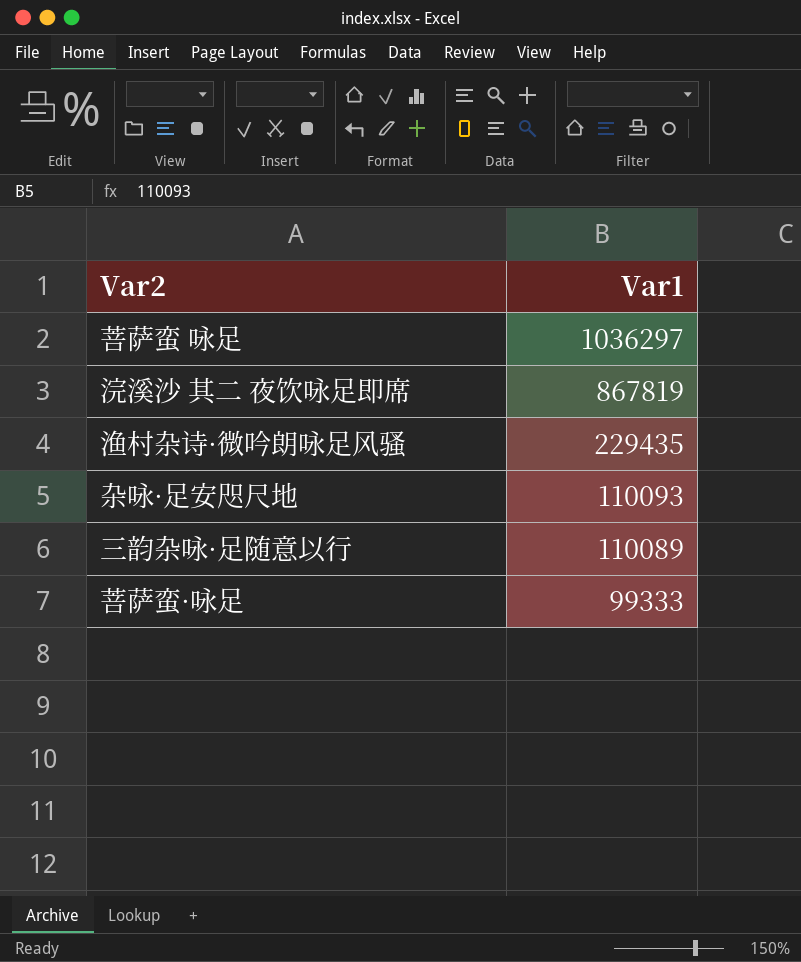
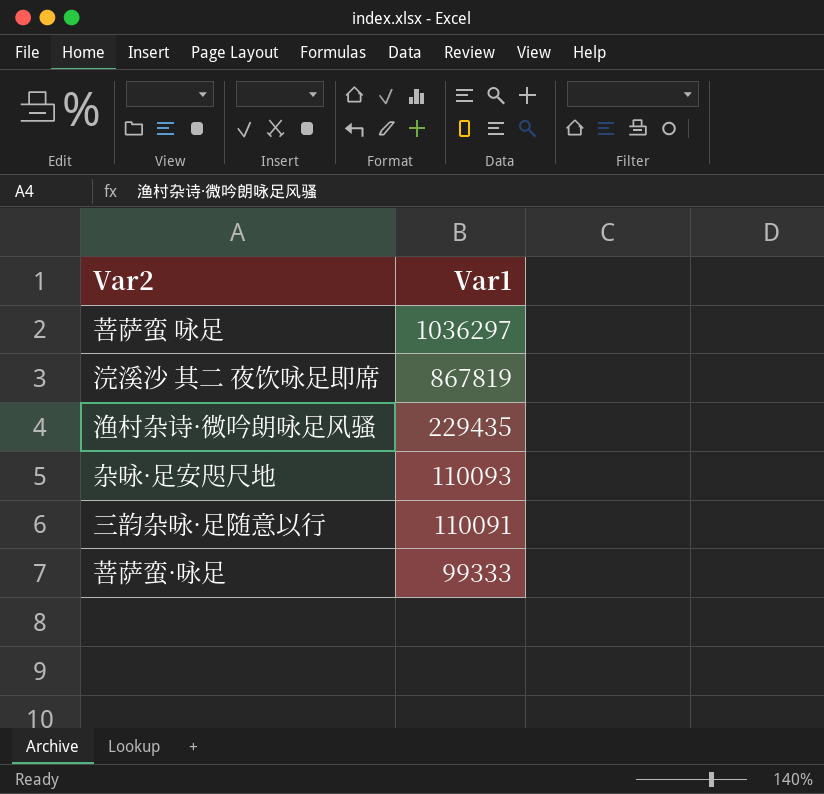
三韵杂咏·足随意以行 | Var1: 110089 -> 110091

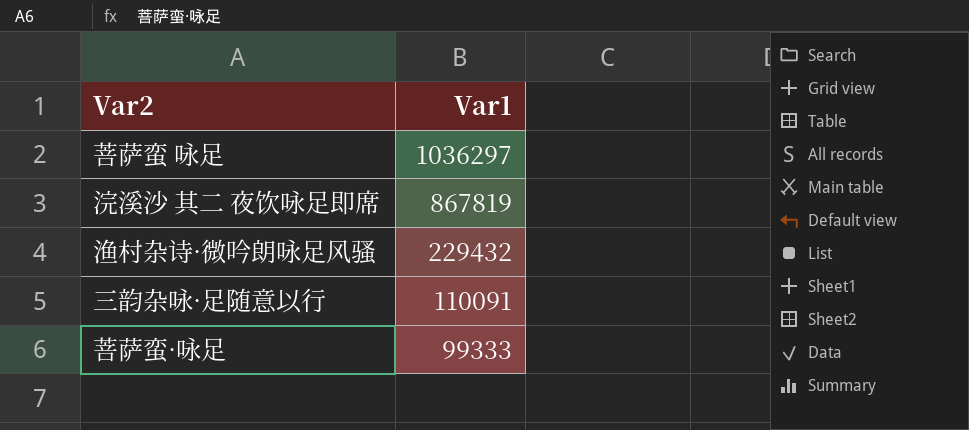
row 杂咏·足安咫尺地: 110093 -> none
渔村杂诗·微吟朗咏足风骚 | Var1: 229435 -> 229432

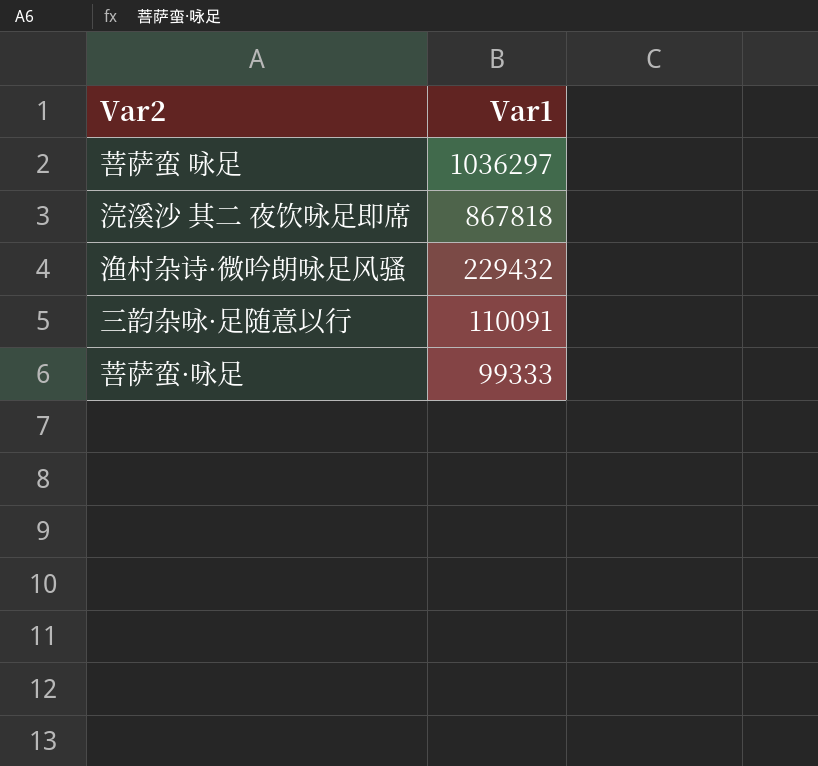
浣溪沙 其二 夜饮咏足即席 | Var1: 867819 -> 867818

